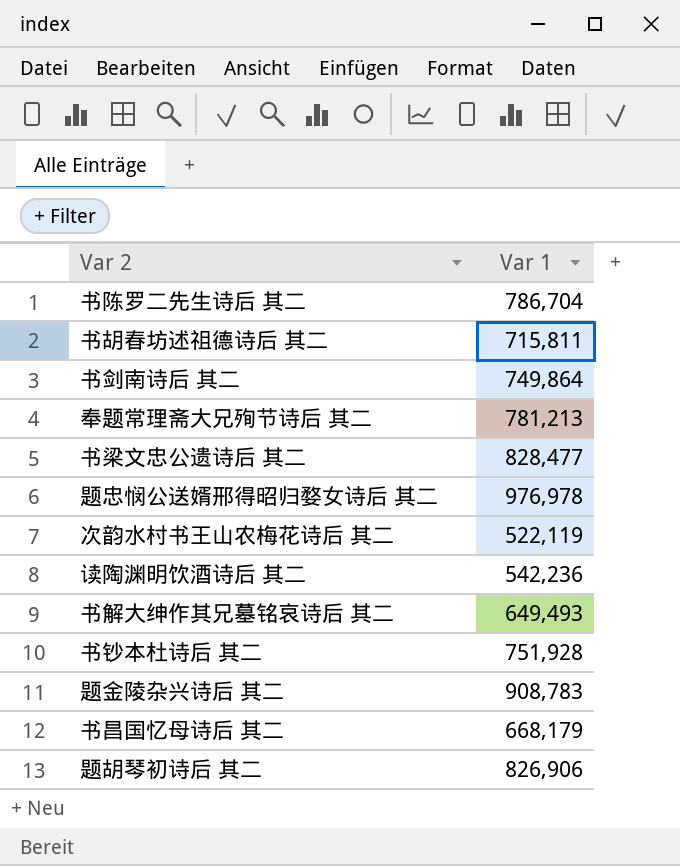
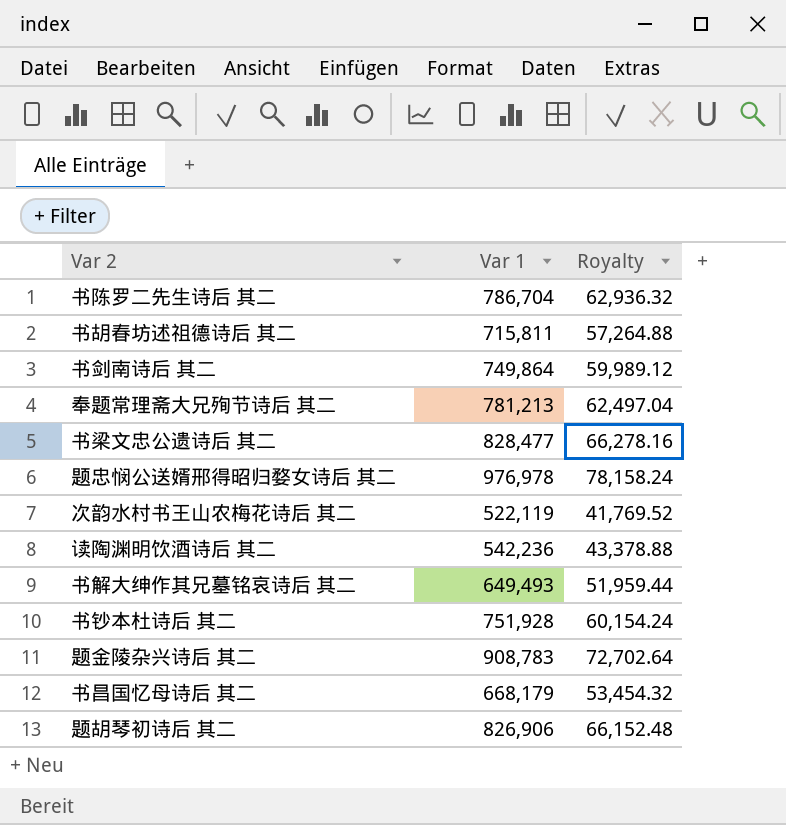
column Royalty | formula: none -> [Var 1] * 0.08

